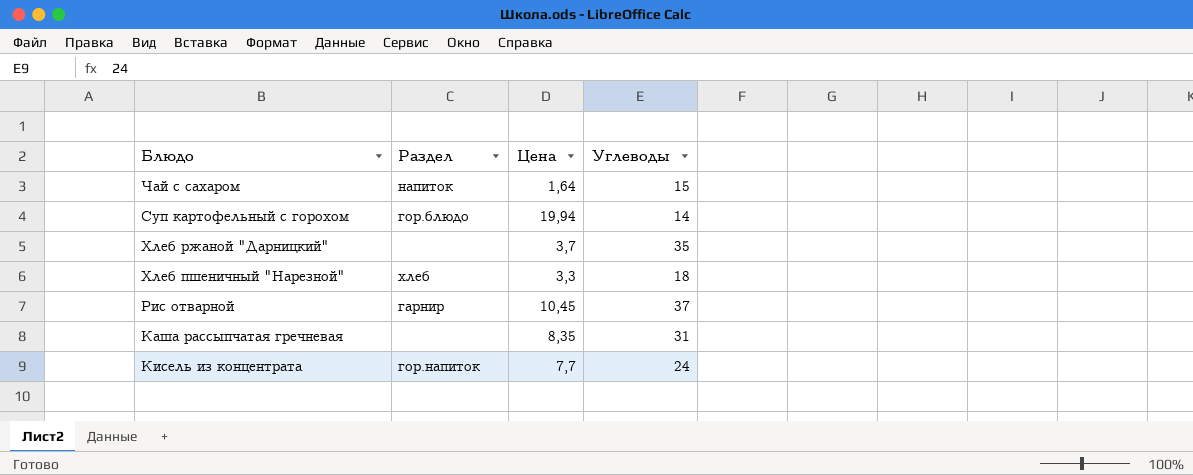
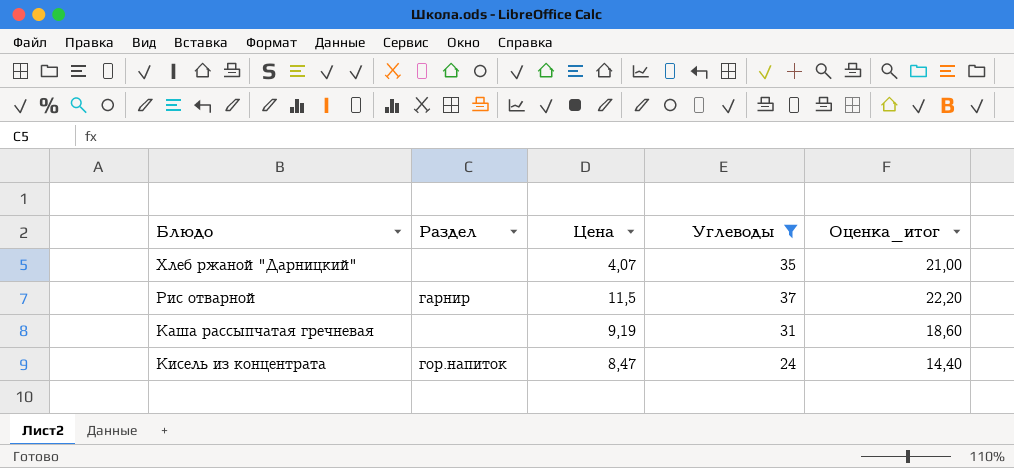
filter: none -> Углеводы >= 24
column Оценка_итог | formula: none -> [Углеводы] * 0,6
Хлеб ржаной "Дарницкий" | Цена: 3,7 -> 4,07
Рис отварной | Цена: 10,45 -> 11,5
Каша рассыпчатая гречневая | Цена: 8,35 -> 9,19
Кисель из концентрата | Цена: 7,7 -> 8,47

